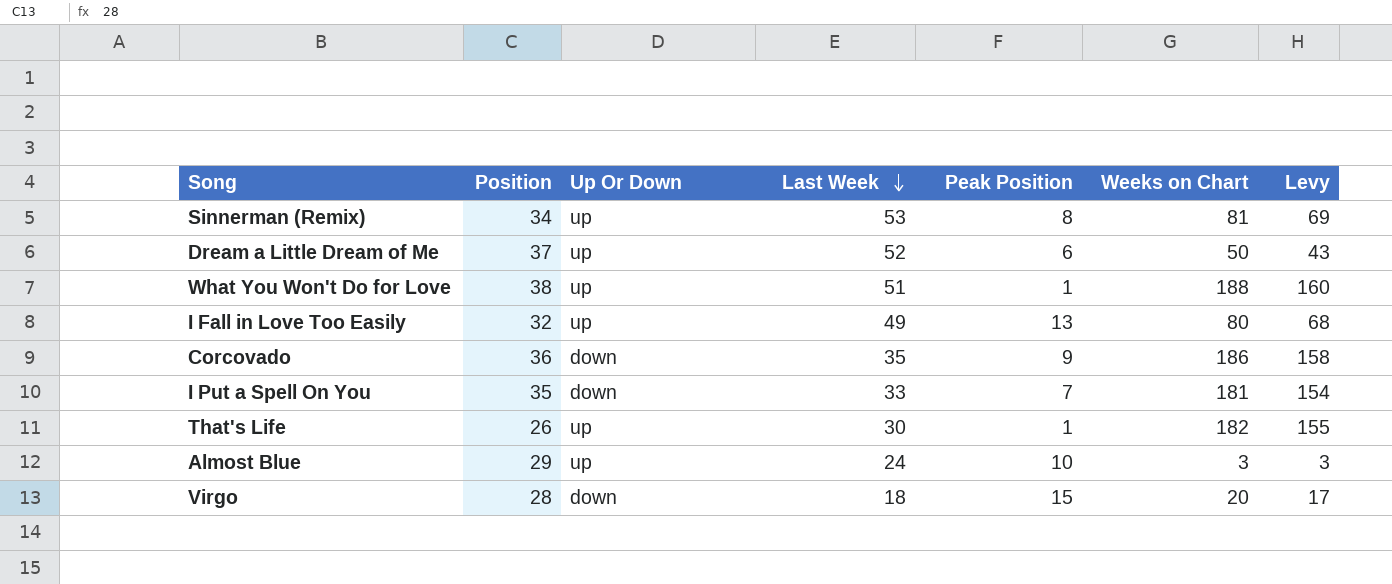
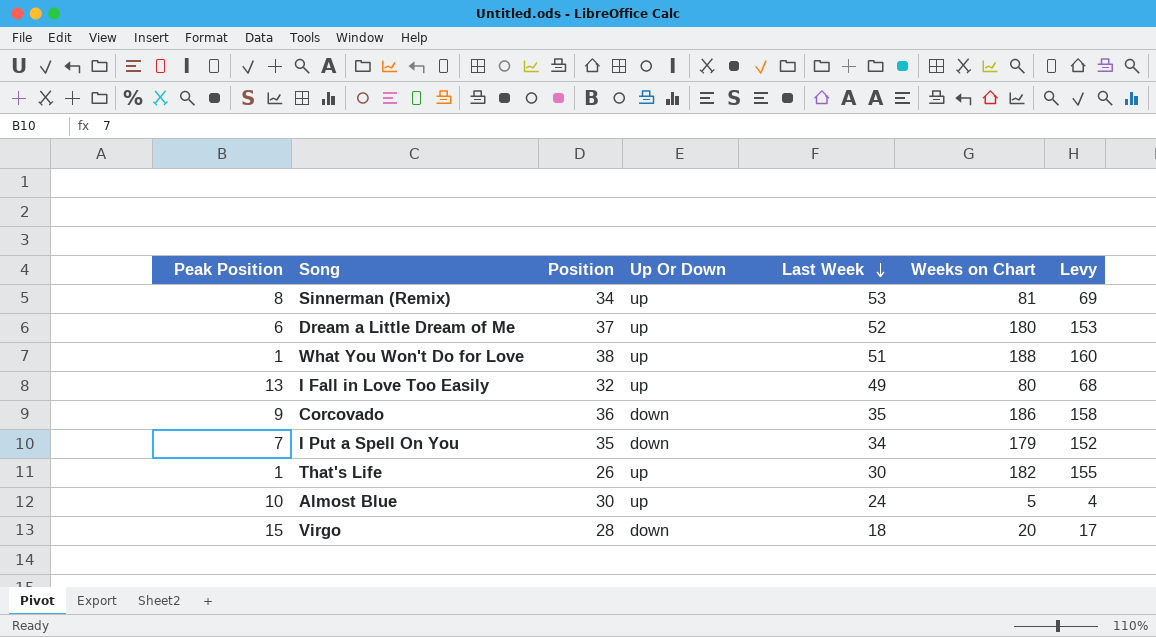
column Peak Position | position: 5 -> 1
Dream a Little Dream of Me | Weeks on Chart: 50 -> 180
Dream a Little Dream of Me | Levy: 43 -> 153
I Put a Spell On You | Last Week: 33 -> 34
I Put a Spell On You | Weeks on Chart: 181 -> 179
I Put a Spell On You | Levy: 154 -> 152
Almost Blue | Position: 29 -> 30
Almost Blue | Weeks on Chart: 3 -> 5
Almost Blue | Levy: 3 -> 4

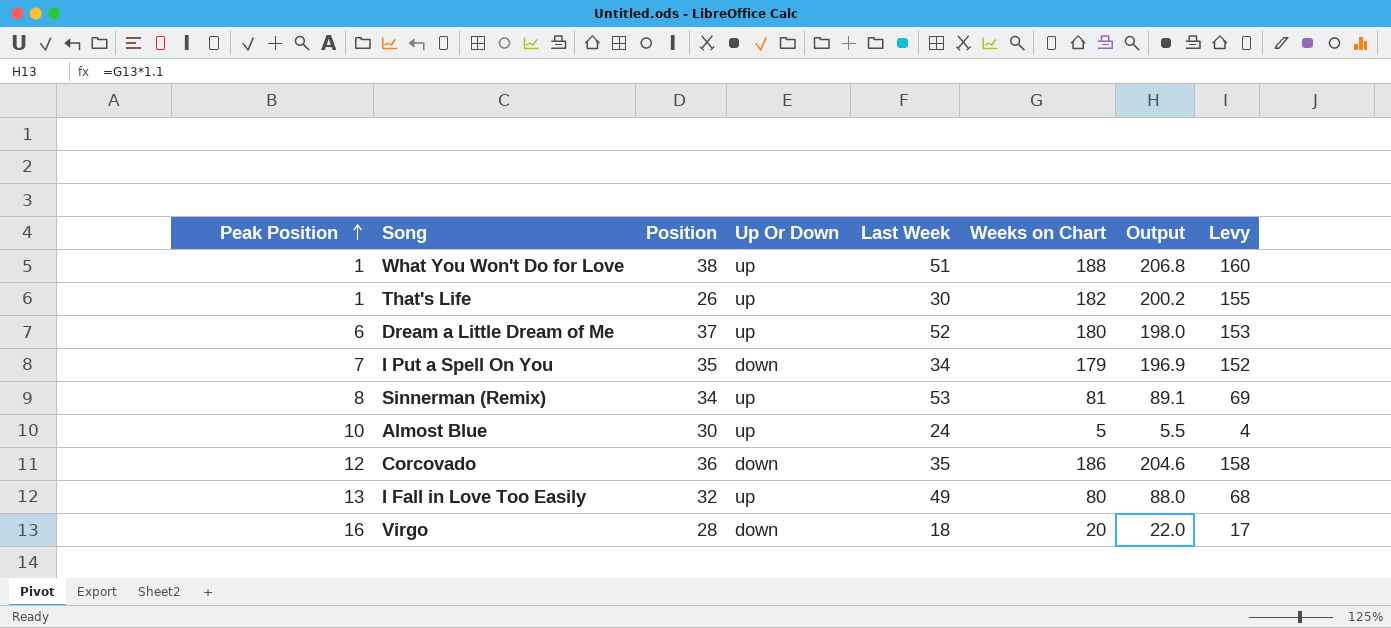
row order: Last Week descending -> Peak Position ascending
column Output | formula: none -> [Weeks on Chart] * 1.1
Corcovado | Peak Position: 9 -> 12
Virgo | Peak Position: 15 -> 16

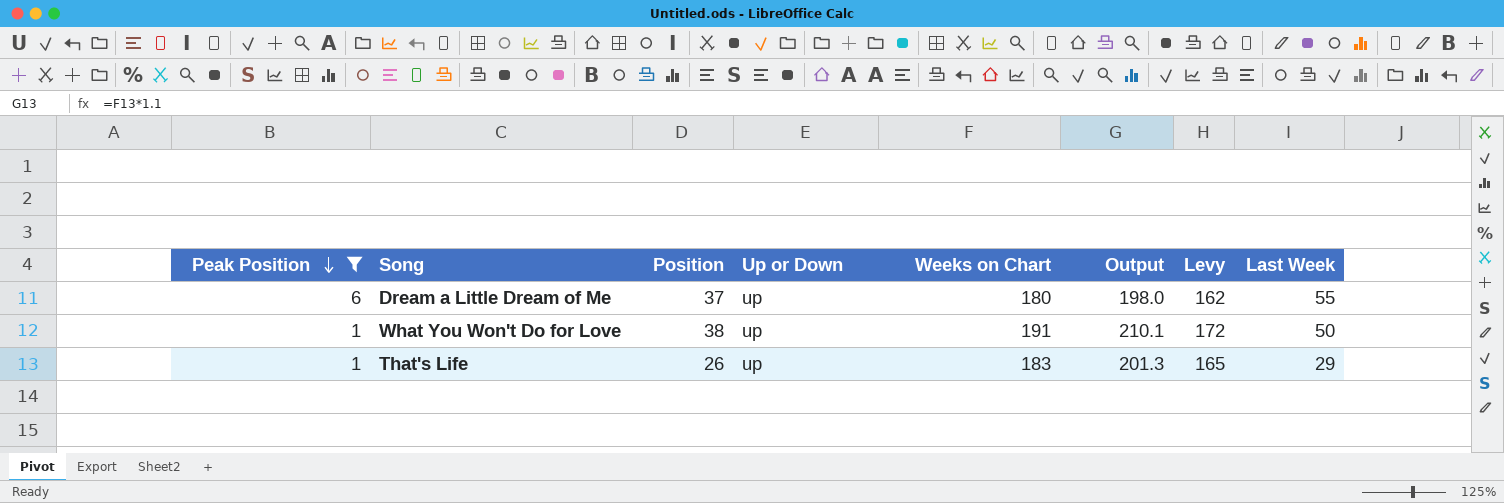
filter: none -> Peak Position <= 6
row order: Peak Position ascending -> Peak Position descending
column name: Up Or Down -> Up or Down
column Levy | formula: [Weeks on Chart] * 0.85 -> [Weeks on Chart] * 0.9
column Last Week | position: 5 -> 8
Dream a Little Dream of Me | Last Week: 52 -> 55
What You Won't Do for Love | Weeks on Chart: 188 -> 191
What You Won't Do for Love | Output: 206.8 -> 210.1
What You Won't Do for Love | Last Week: 51 -> 50
That's Life | Weeks on Chart: 182 -> 183
That's Life | Output: 200.2 -> 201.3
That's Life | Last Week: 30 -> 29

